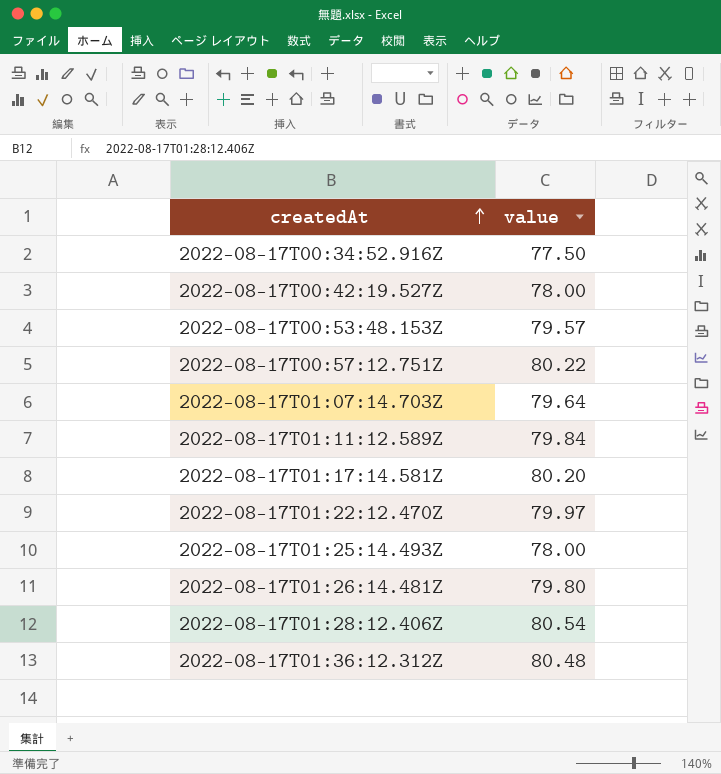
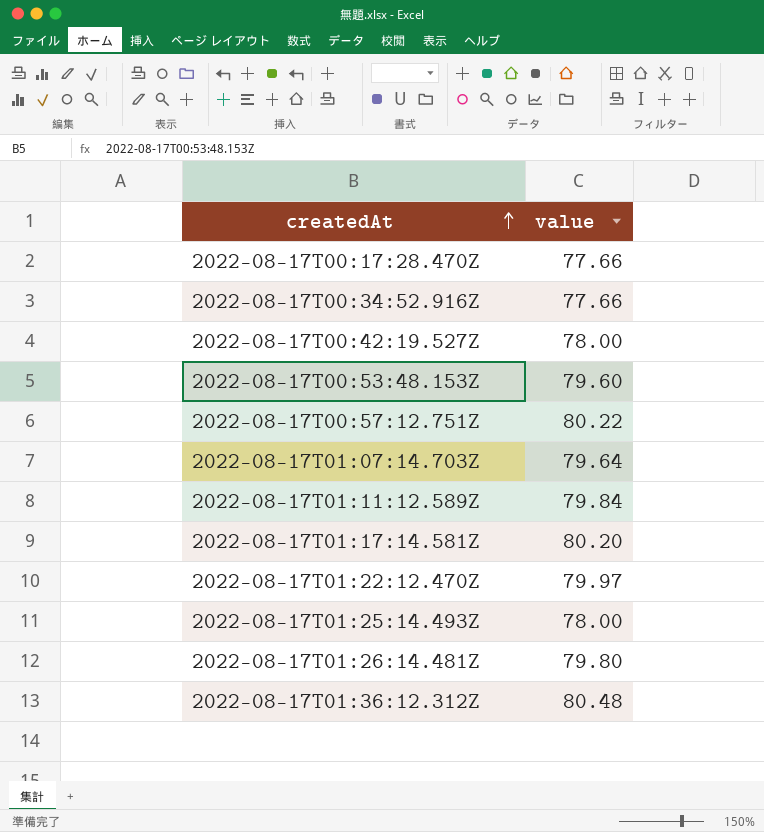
row 2022-08-17T01:28:12.406Z: 80.54 -> none
row 2022-08-17T00:17:28.470Z: none -> 77.66
2022-08-17T00:34:52.916Z | value: 77.50 -> 77.66
2022-08-17T00:53:48.153Z | value: 79.57 -> 79.60

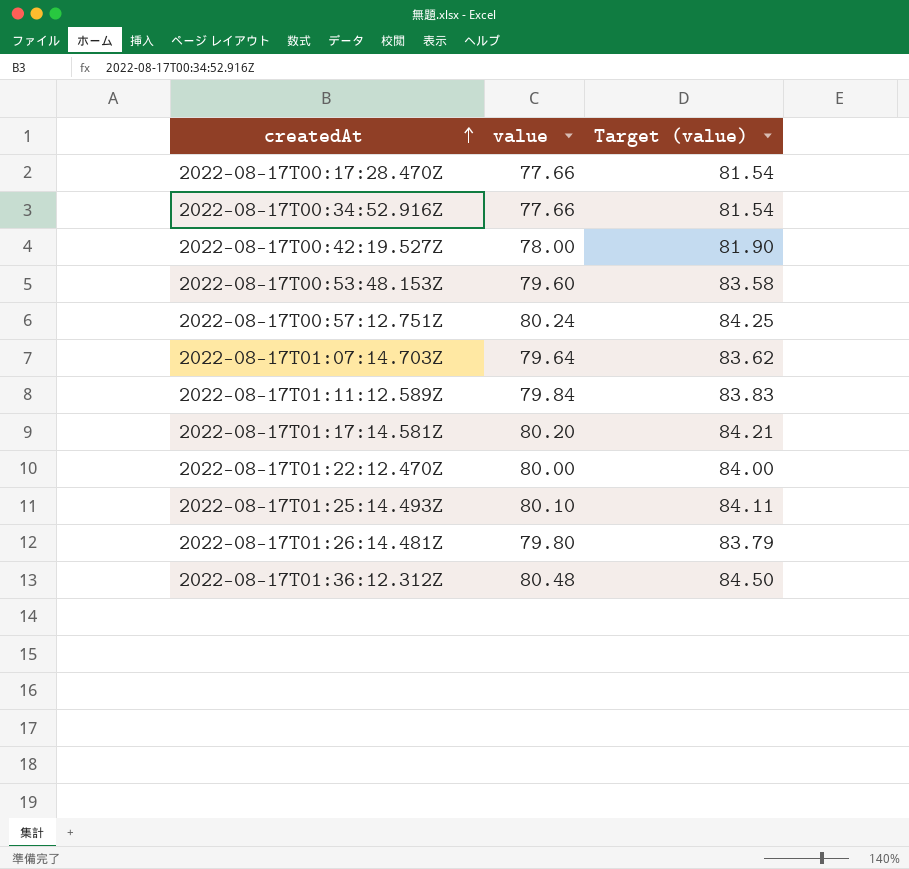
column Target (value) | formula: none -> [value] * 1.05
2022-08-17T00:57:12.751Z | value: 80.22 -> 80.24
2022-08-17T01:22:12.470Z | value: 79.97 -> 80.00
2022-08-17T01:25:14.493Z | value: 78.00 -> 80.10

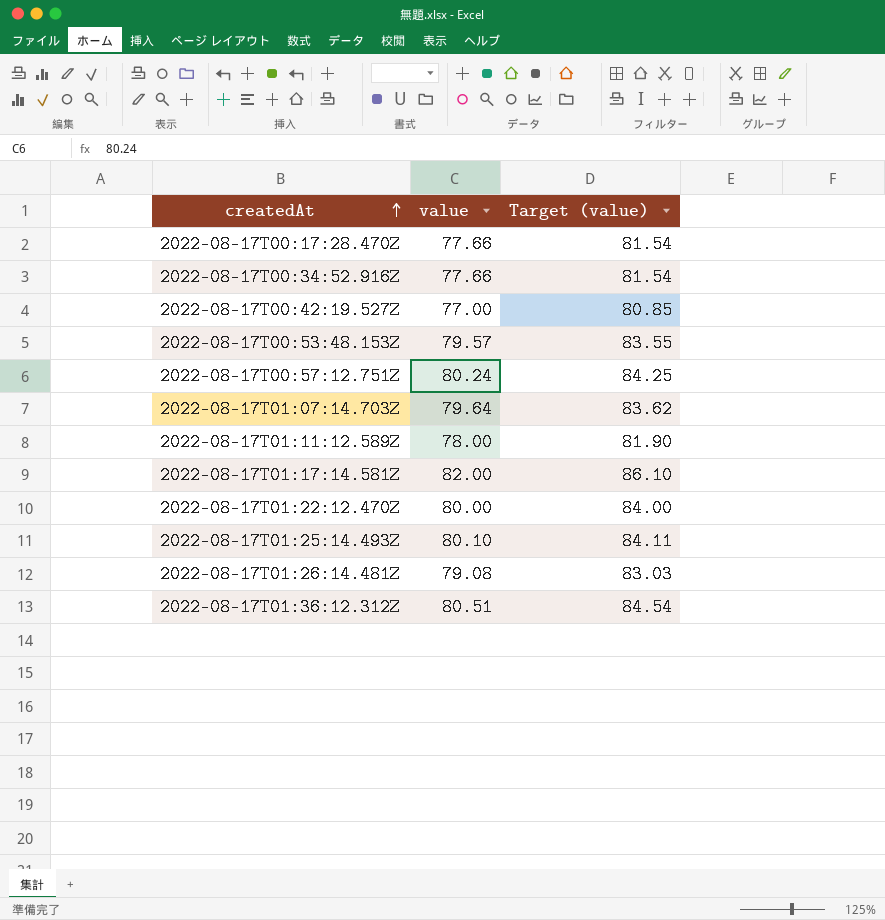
2022-08-17T00:42:19.527Z | value: 78.00 -> 77.00
2022-08-17T00:42:19.527Z | Target (value): 81.90 -> 80.85
2022-08-17T00:53:48.153Z | value: 79.60 -> 79.57
2022-08-17T00:53:48.153Z | Target (value): 83.58 -> 83.55
2022-08-17T01:11:12.589Z | value: 79.84 -> 78.00
2022-08-17T01:11:12.589Z | Target (value): 83.83 -> 81.90
2022-08-17T01:17:14.581Z | value: 80.20 -> 82.00
2022-08-17T01:17:14.581Z | Target (value): 84.21 -> 86.10
2022-08-17T01:26:14.481Z | value: 79.80 -> 79.08
2022-08-17T01:26:14.481Z | Target (value): 83.79 -> 83.03
2022-08-17T01:36:12.312Z | value: 80.48 -> 80.51
2022-08-17T01:36:12.312Z | Target (value): 84.50 -> 84.54

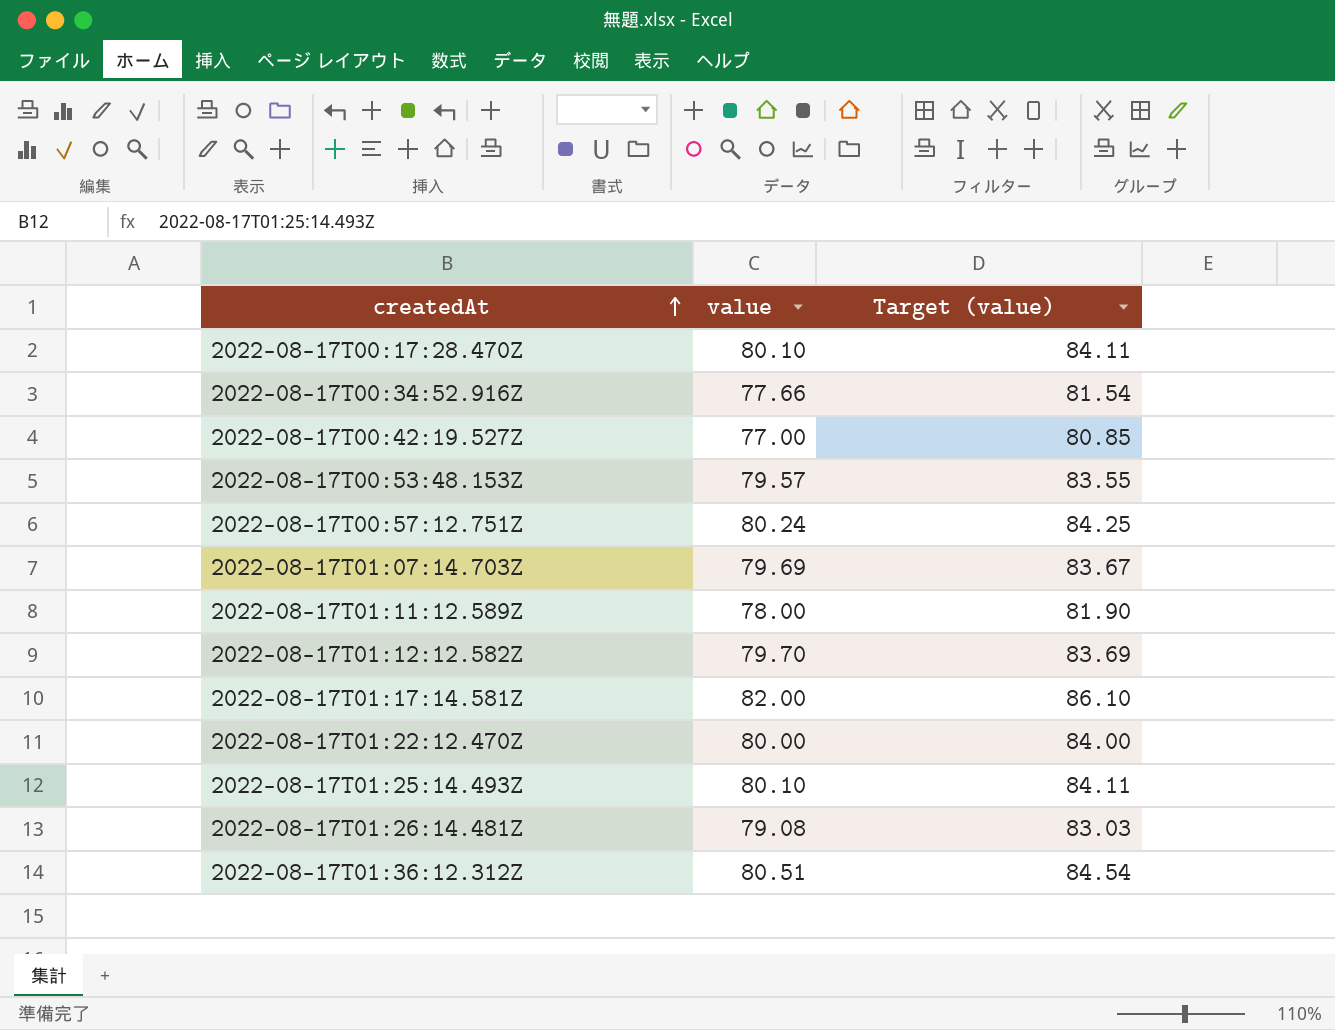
2022-08-17T00:17:28.470Z | value: 77.66 -> 80.10
2022-08-17T00:17:28.470Z | Target (value): 81.54 -> 84.11
2022-08-17T01:07:14.703Z | value: 79.64 -> 79.69
2022-08-17T01:07:14.703Z | Target (value): 83.62 -> 83.67
row 2022-08-17T01:12:12.582Z: none -> 79.70 | 83.69

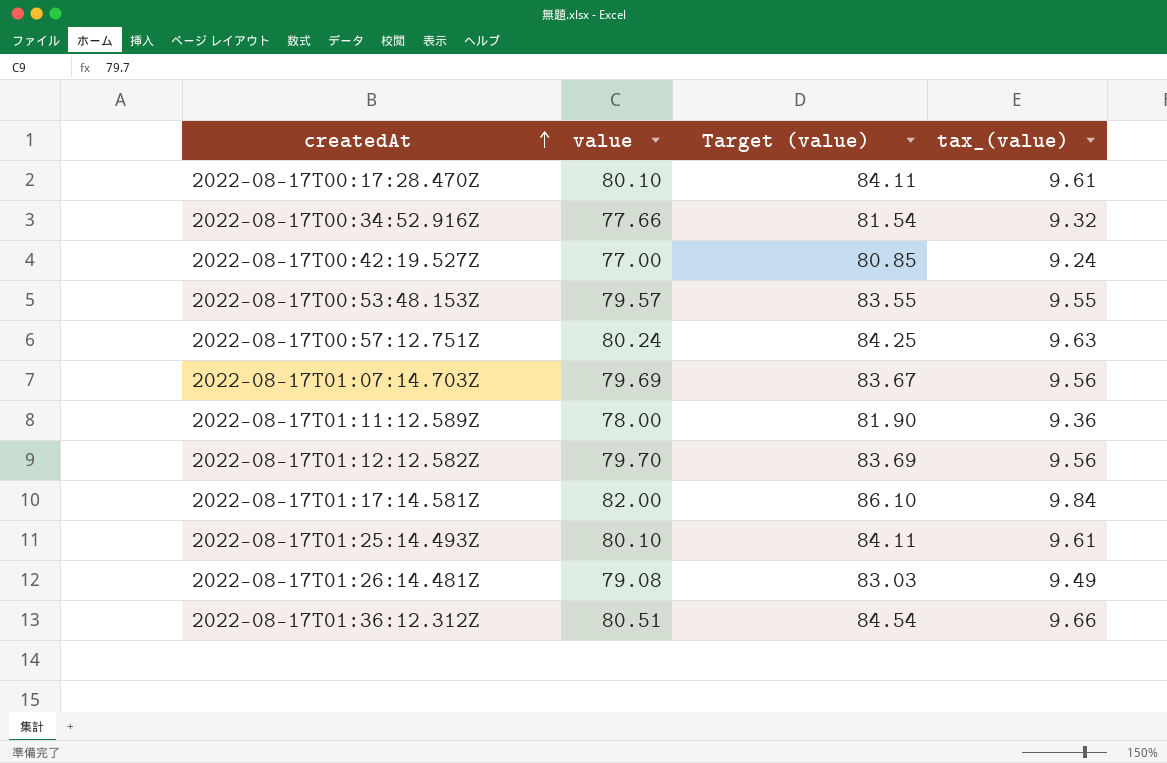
column tax_(value) | formula: none -> [value] * 0.12
row 2022-08-17T01:22:12.470Z: 80.00 | 84.00 -> none

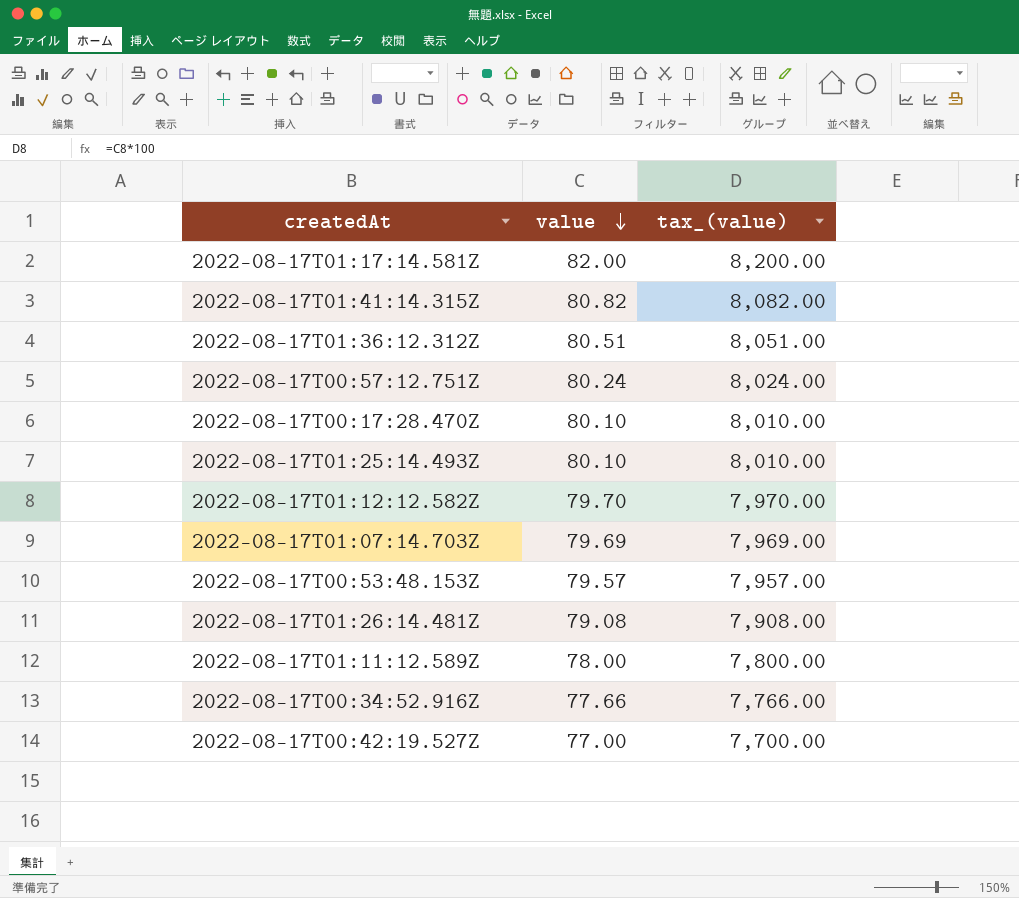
row order: createdAt ascending -> value descending
column Target (value) | formula: [value] * 1.05 -> none
column tax_(value) | formula: [value] * 0.12 -> [value] * 100
row 2022-08-17T01:41:14.315Z: none -> 80.82 | 8,082.00

